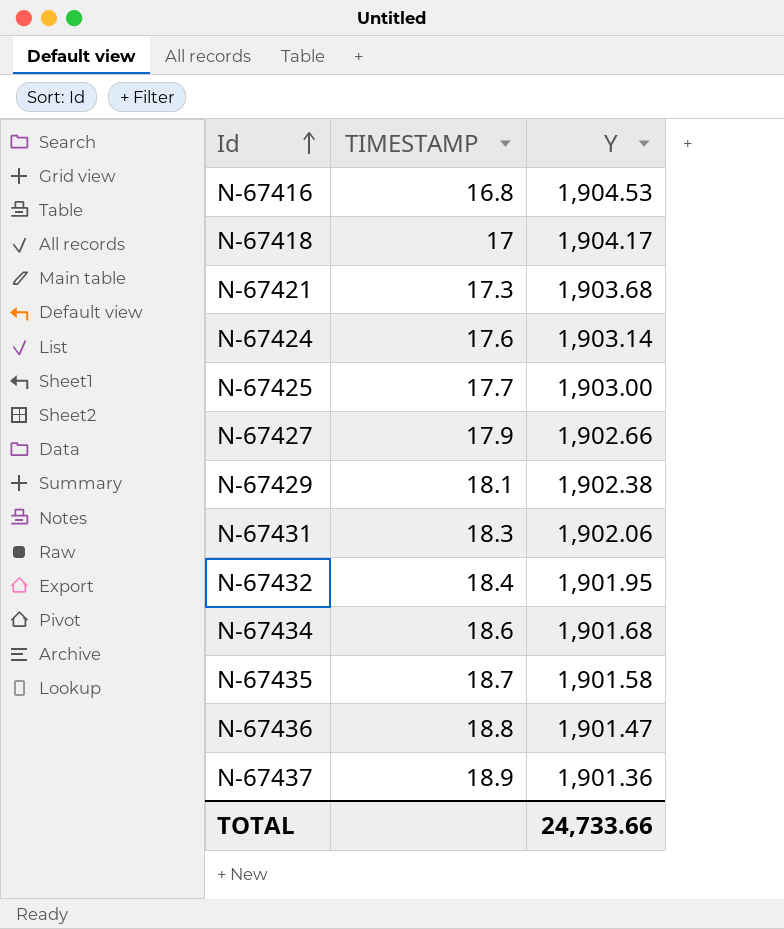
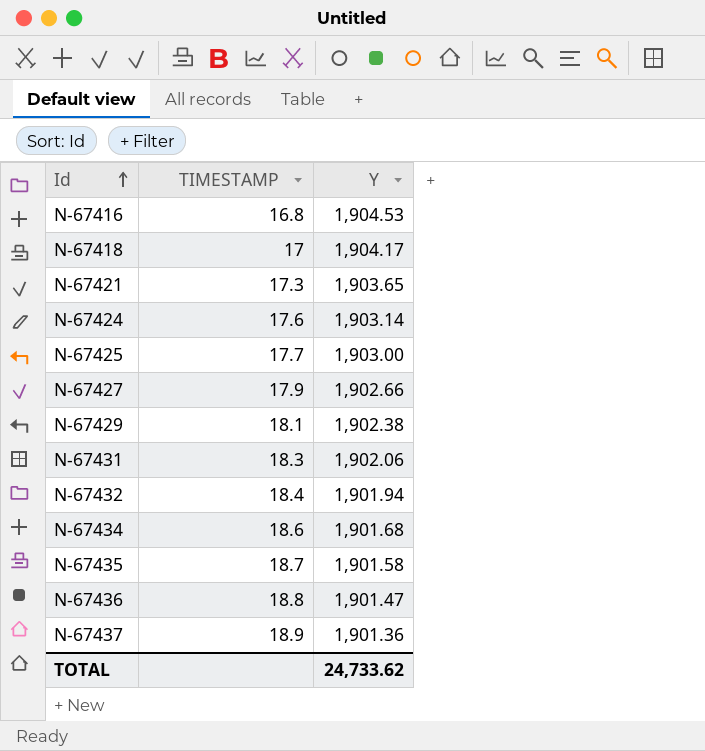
N-67421 | Y: 1,903.68 -> 1,903.65
N-67432 | Y: 1,901.95 -> 1,901.94
TOTAL | Y: 24,733.66 -> 24,733.62

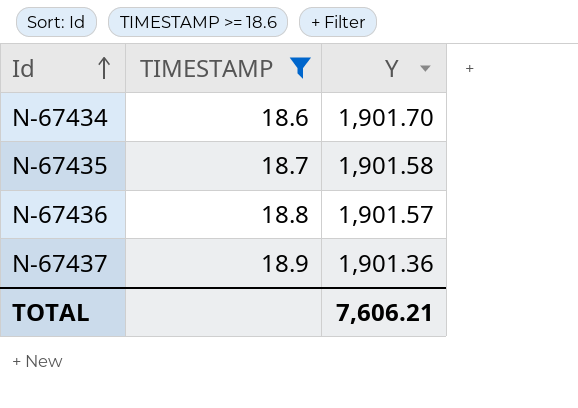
filter: none -> TIMESTAMP >= 18.6
N-67434 | Y: 1,901.68 -> 1,901.70
N-67436 | Y: 1,901.47 -> 1,901.57
TOTAL | Y: 24,733.62 -> 7,606.21

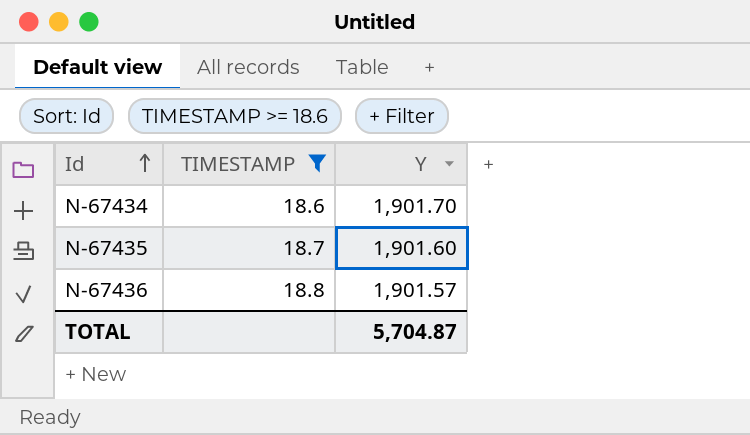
row N-67437: 18.9 | 1,901.36 -> none
N-67435 | Y: 1,901.58 -> 1,901.60
TOTAL | Y: 7,606.21 -> 5,704.87

